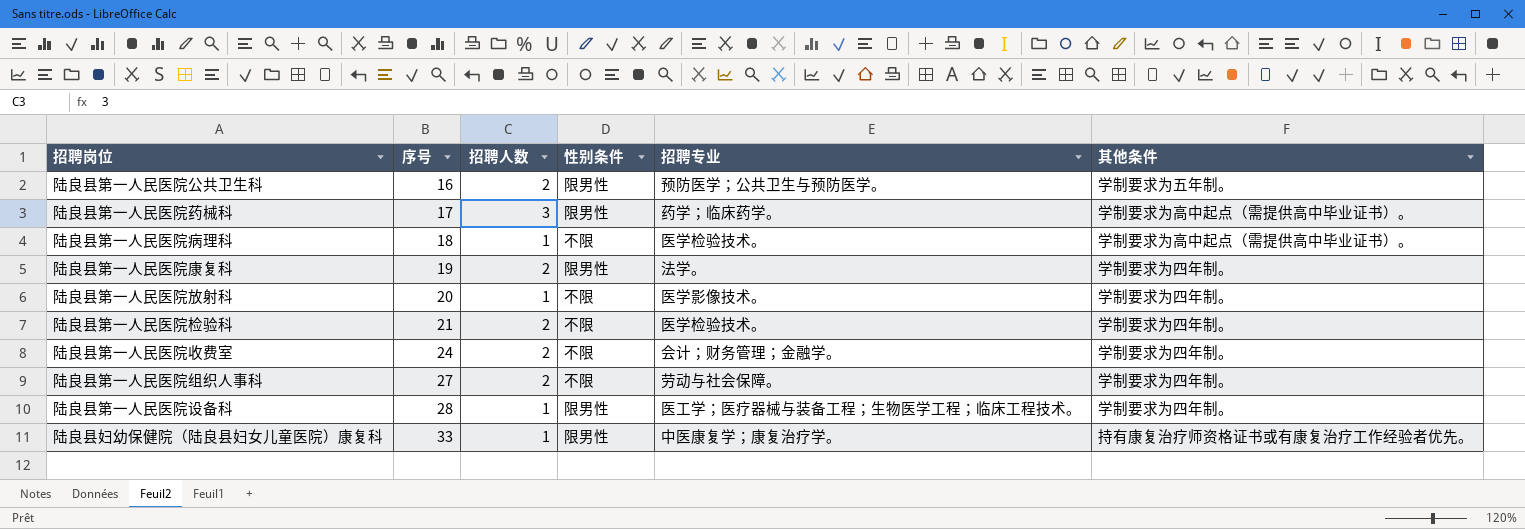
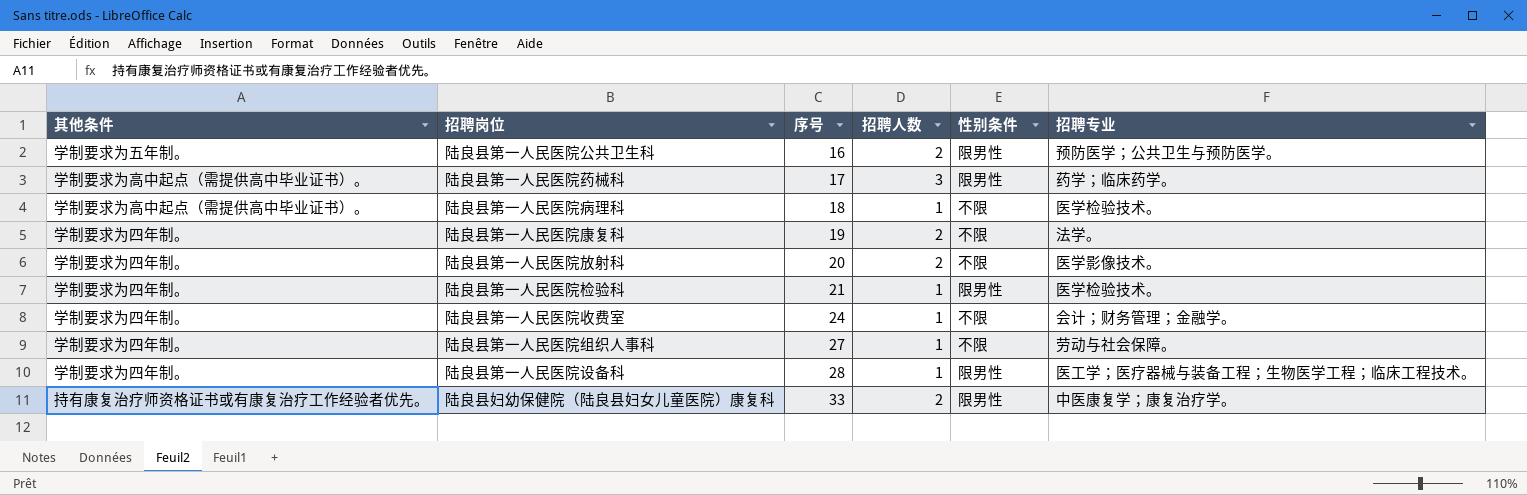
column 其他条件 | position: 6 -> 1
陆良县第一人民医院康复科 | 性别条件: 限男性 -> 不限
陆良县第一人民医院放射科 | 招聘人数: 1 -> 2
陆良县第一人民医院检验科 | 招聘人数: 2 -> 1
陆良县第一人民医院检验科 | 性别条件: 不限 -> 限男性
陆良县第一人民医院收费室 | 招聘人数: 2 -> 1
陆良县第一人民医院组织人事科 | 招聘人数: 2 -> 1
陆良县妇幼保健院（陆良县妇女儿童医院）康复科 | 招聘人数: 1 -> 2

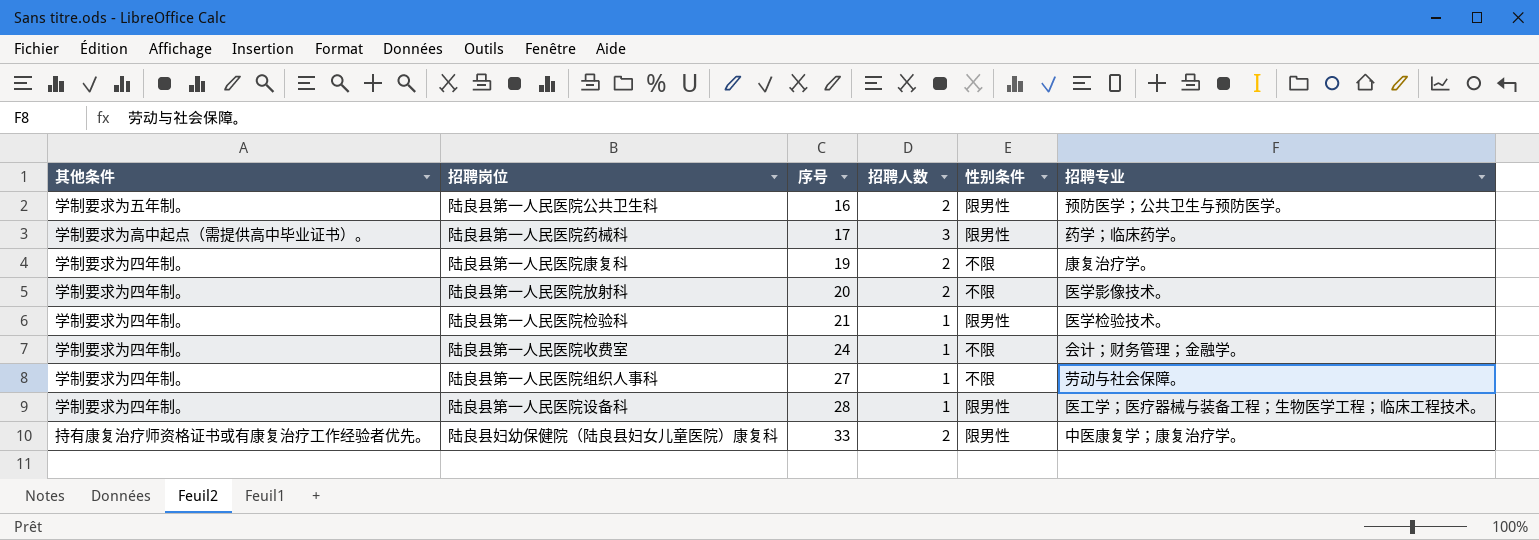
row 陆良县第一人民医院病理科: 学制要求为高中起点（需提供高中毕业证书）。 | 18 | 1 | 不限 | 医学检验技术。 -> none
陆良县第一人民医院康复科 | 招聘专业: 法学。 -> 康复治疗学。

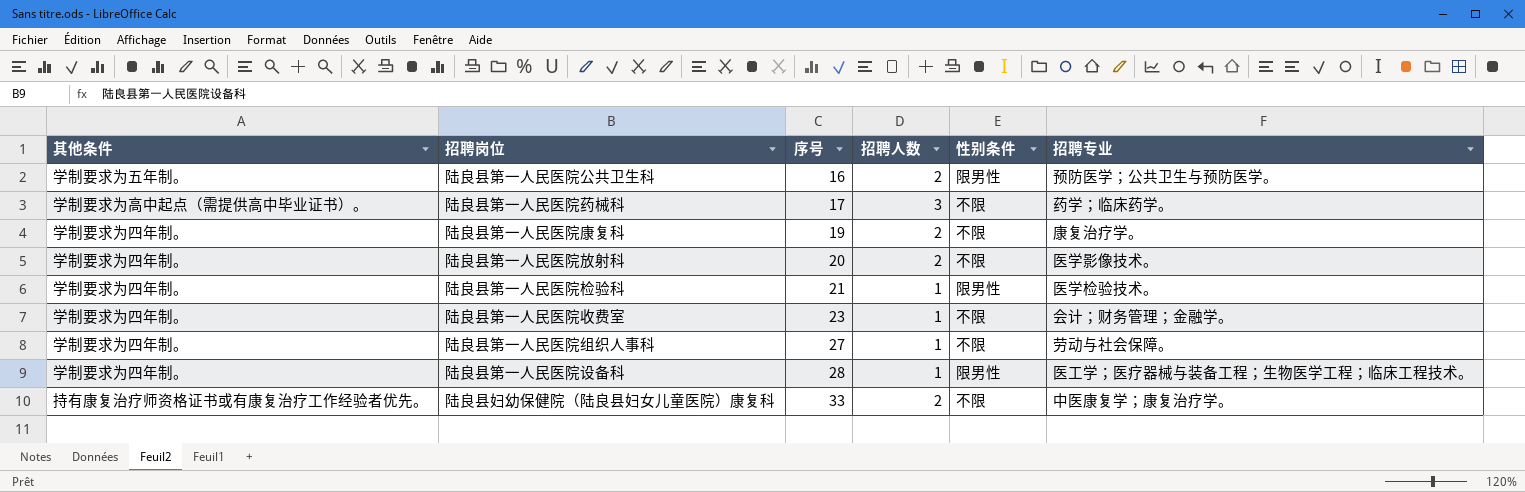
陆良县第一人民医院药械科 | 性别条件: 限男性 -> 不限
陆良县第一人民医院收费室 | 序号: 24 -> 23
陆良县妇幼保健院（陆良县妇女儿童医院）康复科 | 性别条件: 限男性 -> 不限

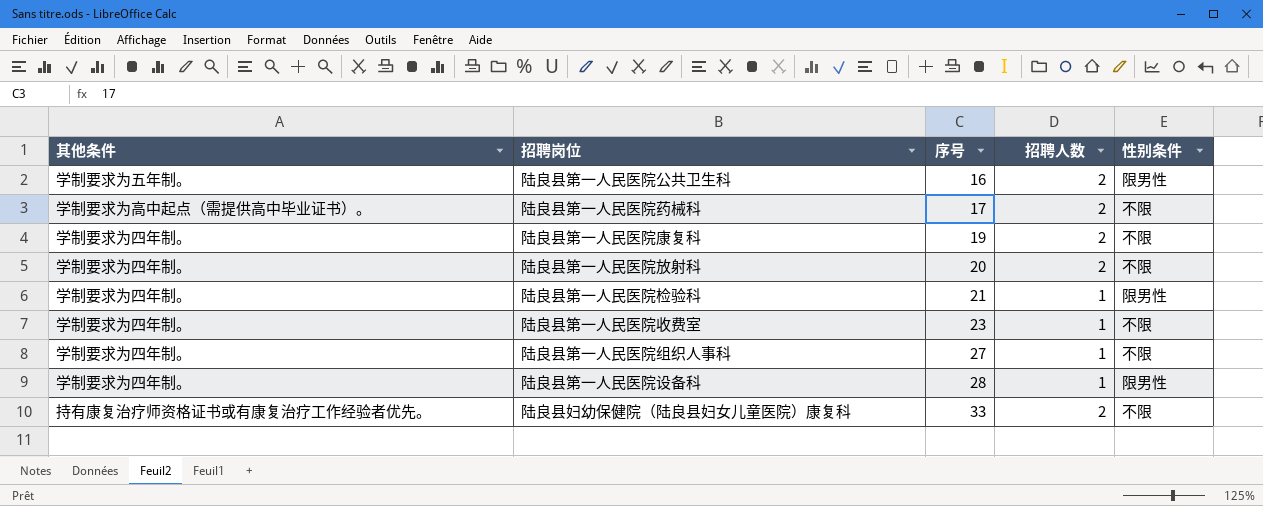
column 招聘专业 | position: 6 -> none
陆良县第一人民医院药械科 | 招聘人数: 3 -> 2

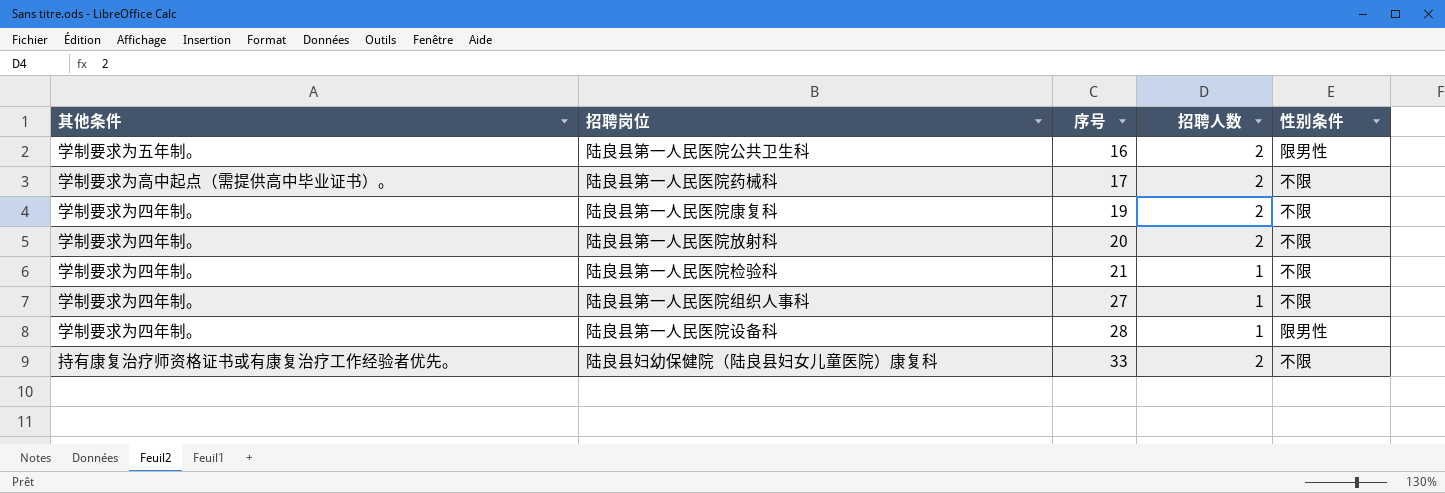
row 陆良县第一人民医院收费室: 学制要求为四年制。 | 23 | 1 | 不限 -> none
陆良县第一人民医院检验科 | 性别条件: 限男性 -> 不限

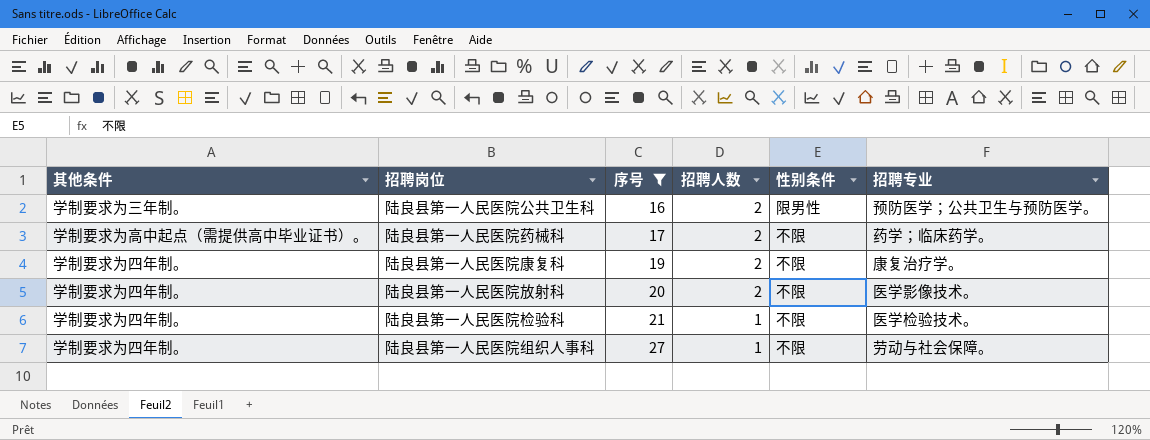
filter: none -> 序号 <= 27
column 招聘专业 | position: none -> 6
陆良县第一人民医院公共卫生科 | 其他条件: 学制要求为五年制。 -> 学制要求为三年制。

